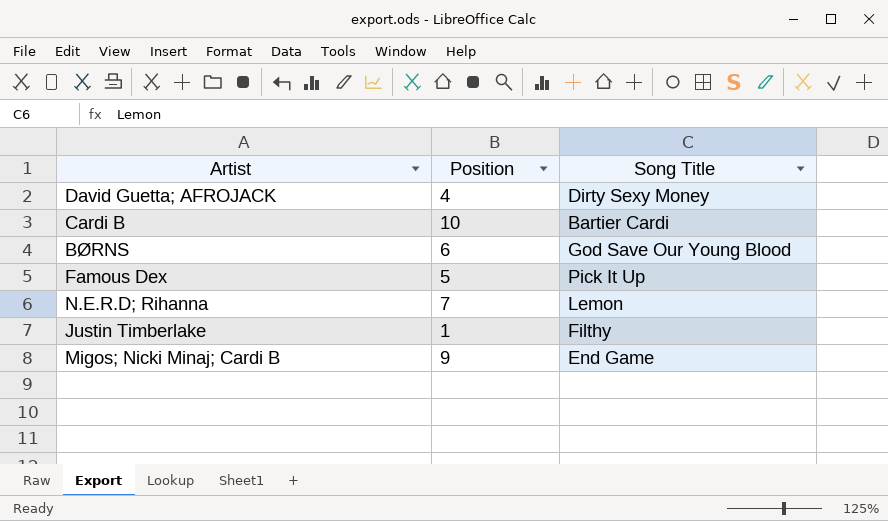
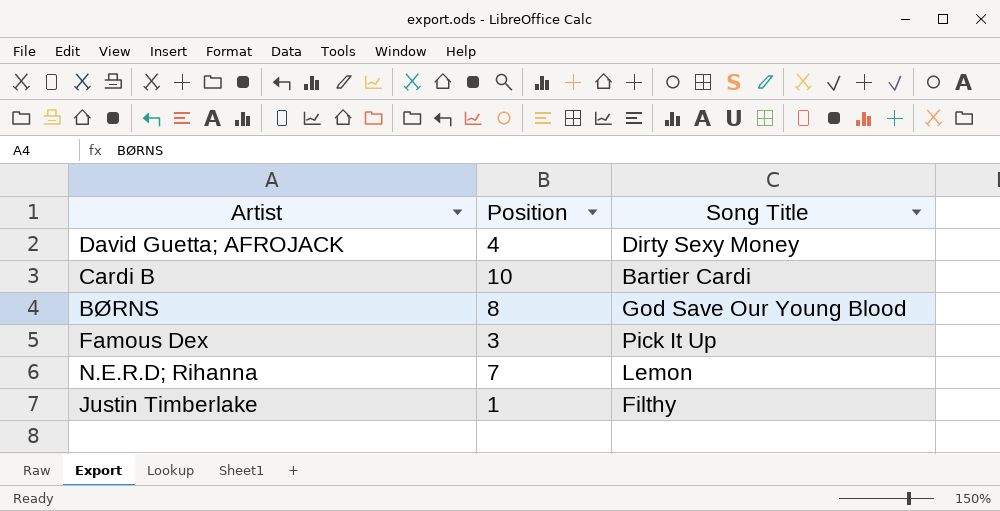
row Migos; Nicki Minaj; Cardi B: 9 | End Game -> none
BØRNS | Position: 6 -> 8
Famous Dex | Position: 5 -> 3

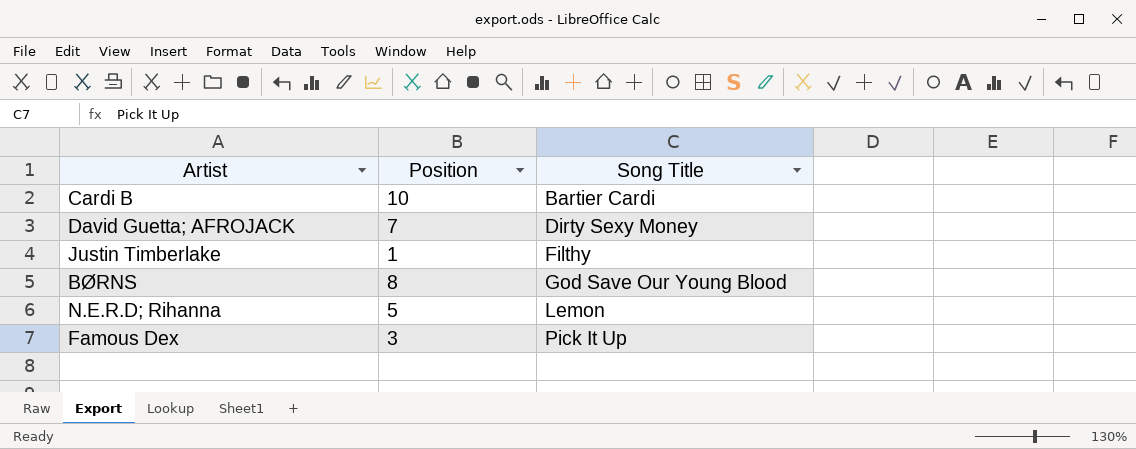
row order: none -> Song Title ascending
David Guetta; AFROJACK | Position: 4 -> 7
N.E.R.D; Rihanna | Position: 7 -> 5

